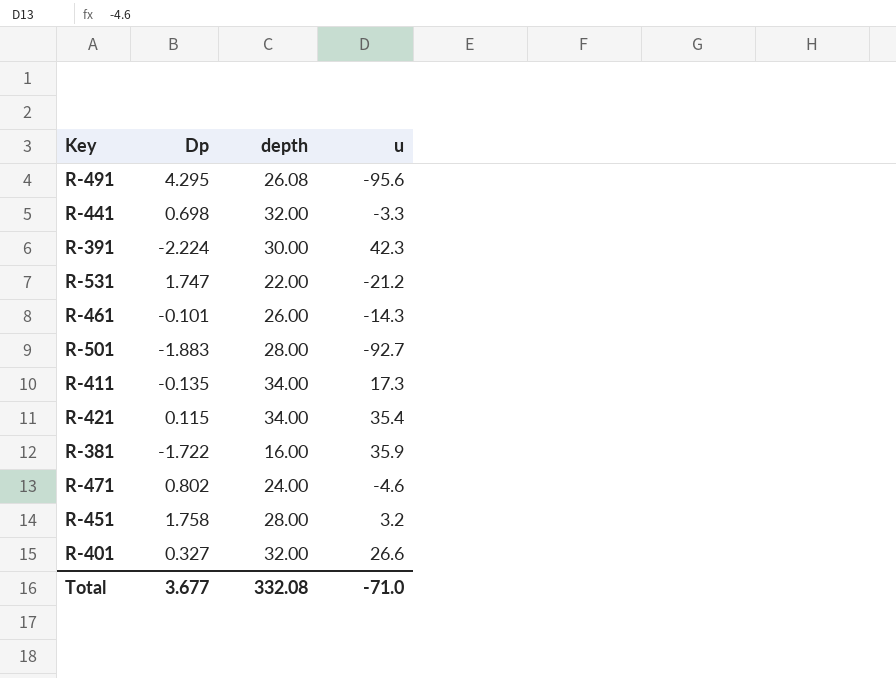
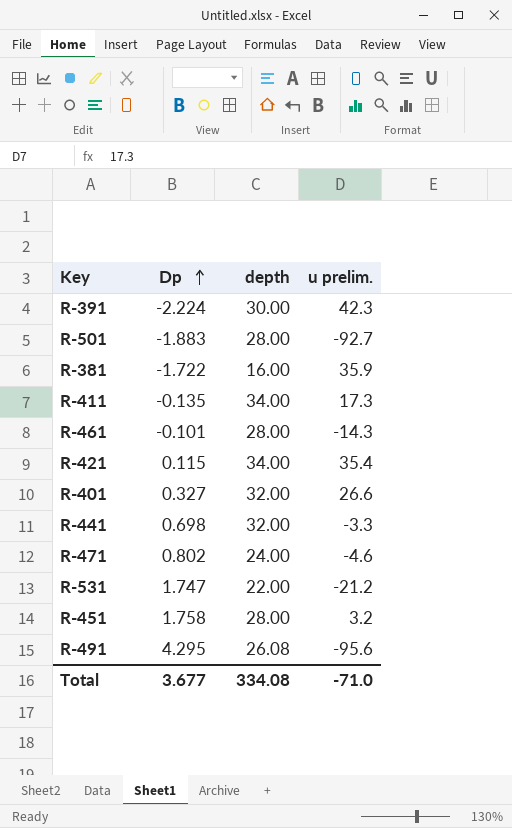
row order: none -> Dp ascending
column name: u -> u prelim.
R-461 | depth: 26.00 -> 28.00
Total | depth: 332.08 -> 334.08

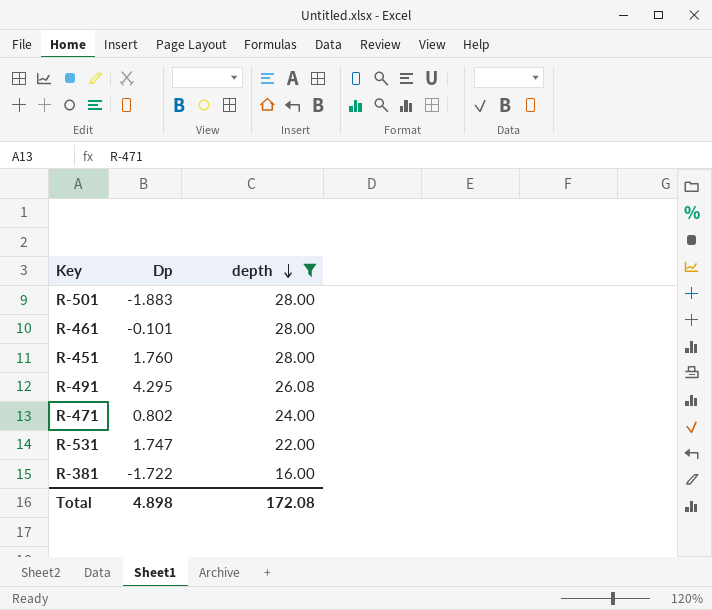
filter: none -> depth <= 28.00
row order: Dp ascending -> depth descending
column u prelim. | position: 4 -> none
R-451 | Dp: 1.758 -> 1.760
Total | Dp: 3.677 -> 4.898
Total | depth: 334.08 -> 172.08

